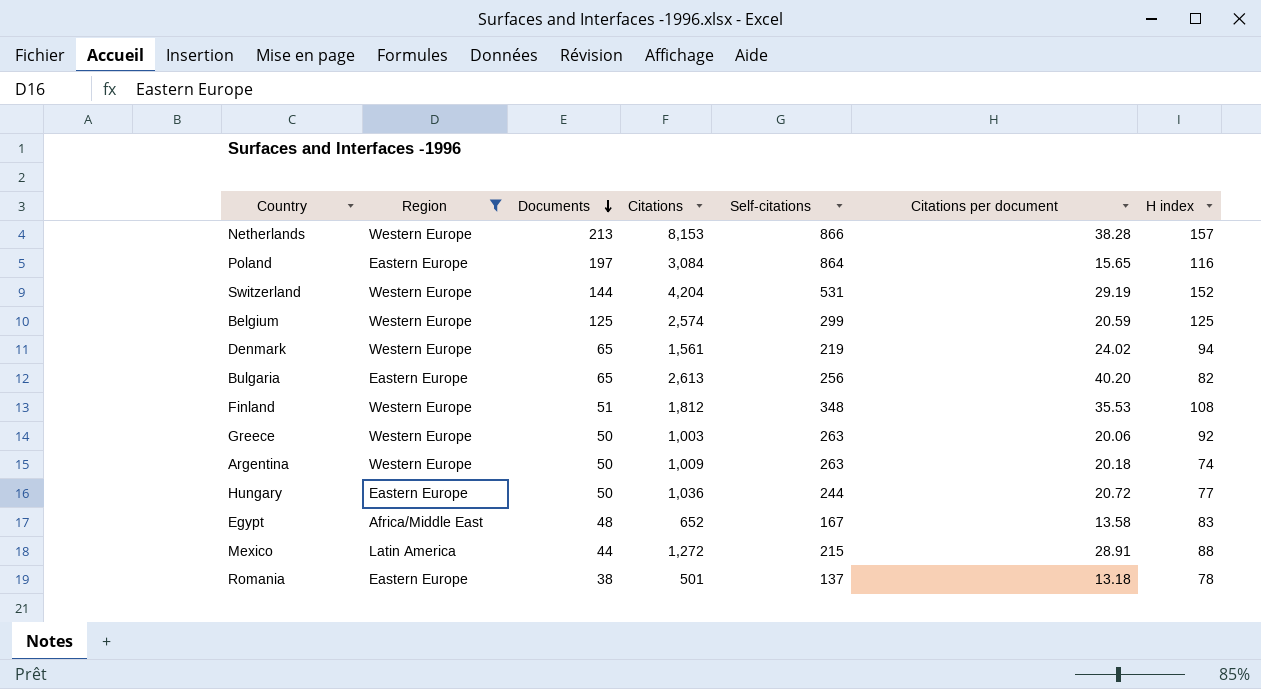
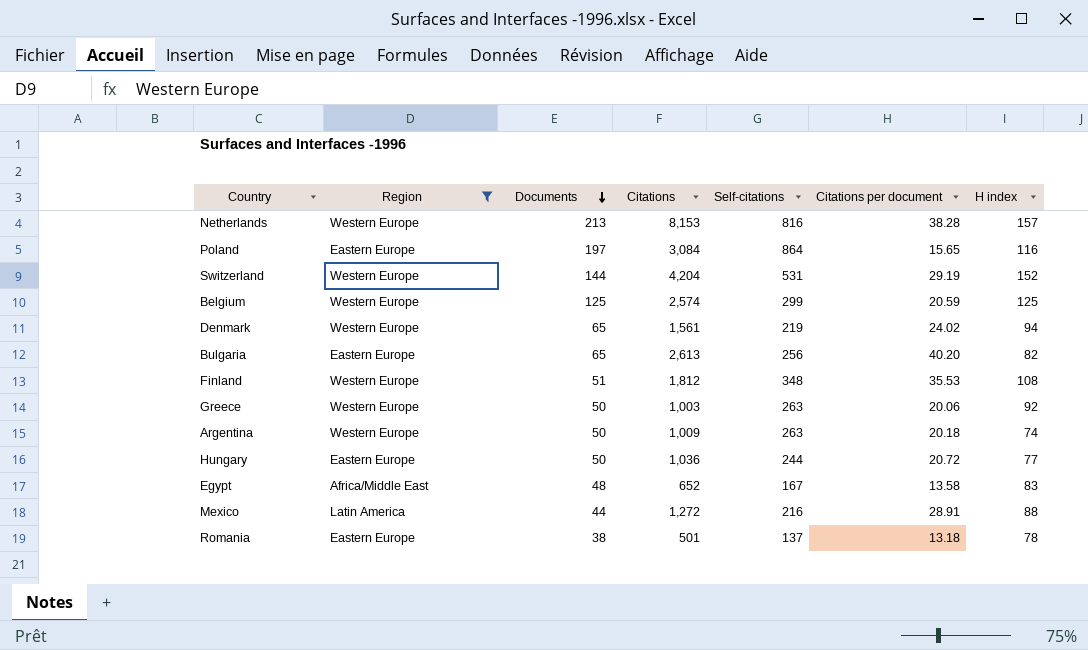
Netherlands | Self-citations: 866 -> 816
Mexico | Self-citations: 215 -> 216

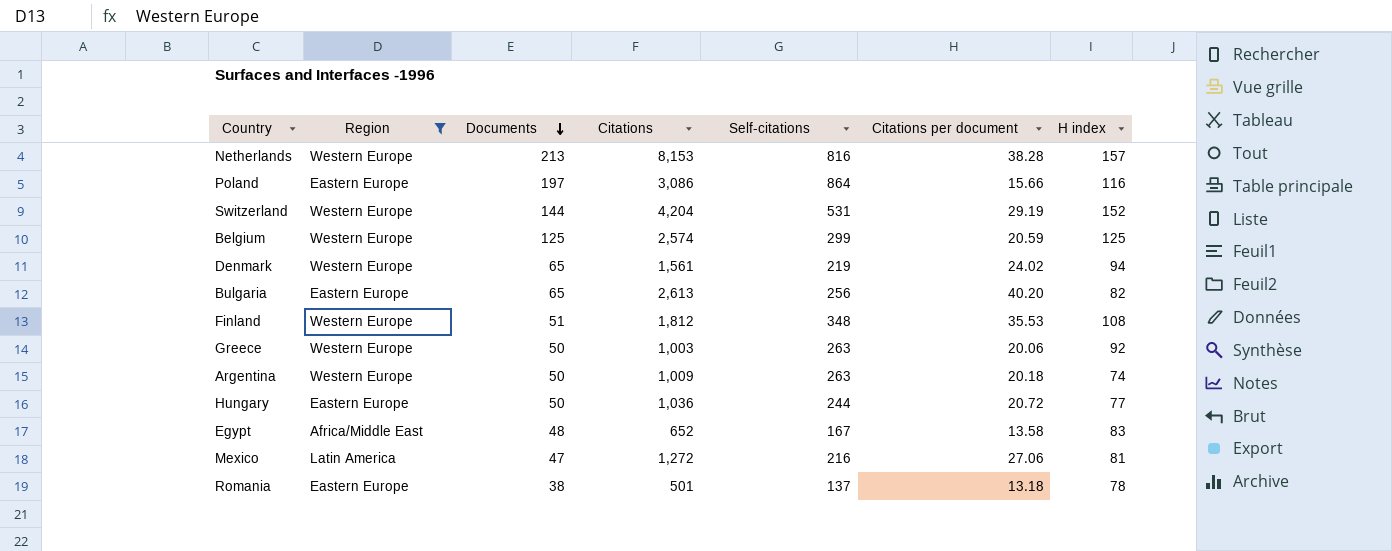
Poland | Citations: 3,084 -> 3,086
Poland | Citations per document: 15.65 -> 15.66
Mexico | Documents: 44 -> 47
Mexico | Citations per document: 28.91 -> 27.06
Mexico | H index: 88 -> 81

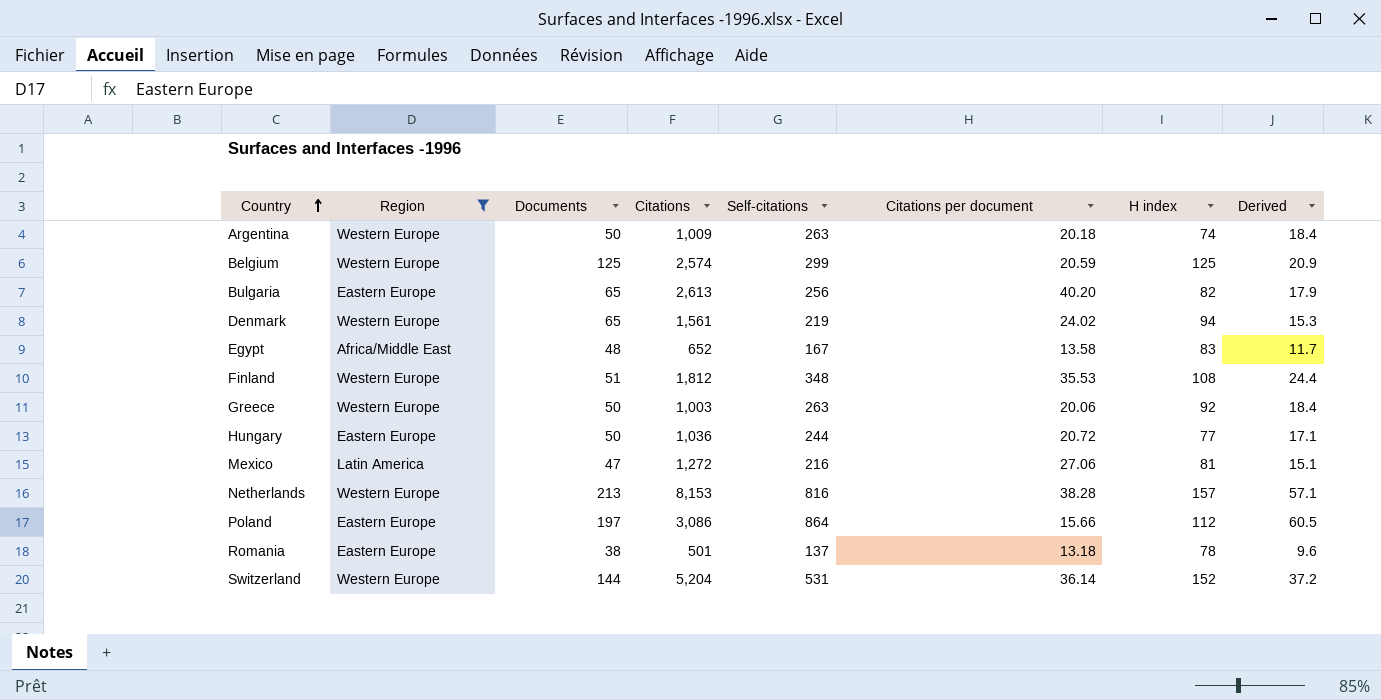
row order: Documents descending -> Country ascending
column Derived | formula: none -> [Self-citations] * 0.07
Poland | H index: 116 -> 112
Switzerland | Citations: 4,204 -> 5,204
Switzerland | Citations per document: 29.19 -> 36.14

